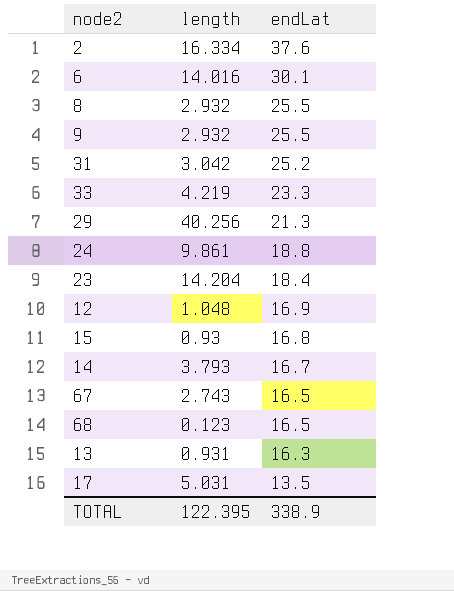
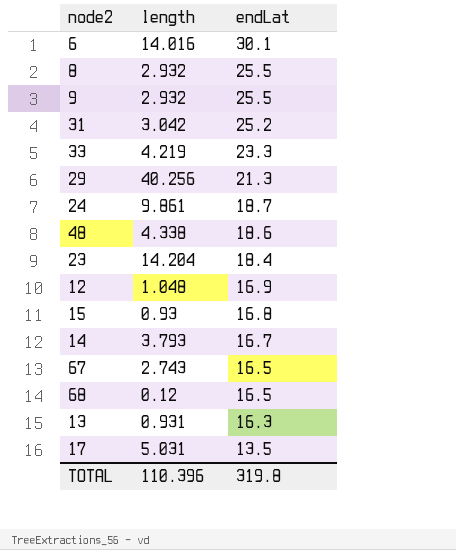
row 2: 16.334 | 37.6 -> none
24 | endLat: 18.8 -> 18.7
row 48: none -> 4.338 | 18.6
68 | length: 0.123 -> 0.12
TOTAL | length: 122.395 -> 110.396
TOTAL | endLat: 338.9 -> 319.8

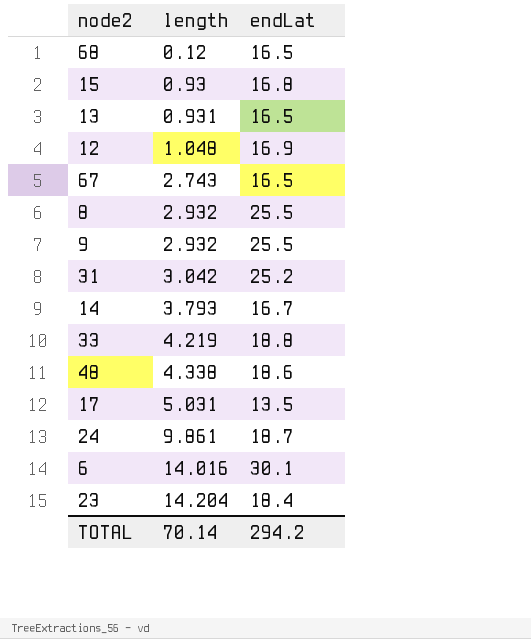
row order: endLat descending -> length ascending
row 29: 40.256 | 21.3 -> none
13 | endLat: 16.3 -> 16.5
33 | endLat: 23.3 -> 18.8
TOTAL | length: 110.396 -> 70.14
TOTAL | endLat: 319.8 -> 294.2

